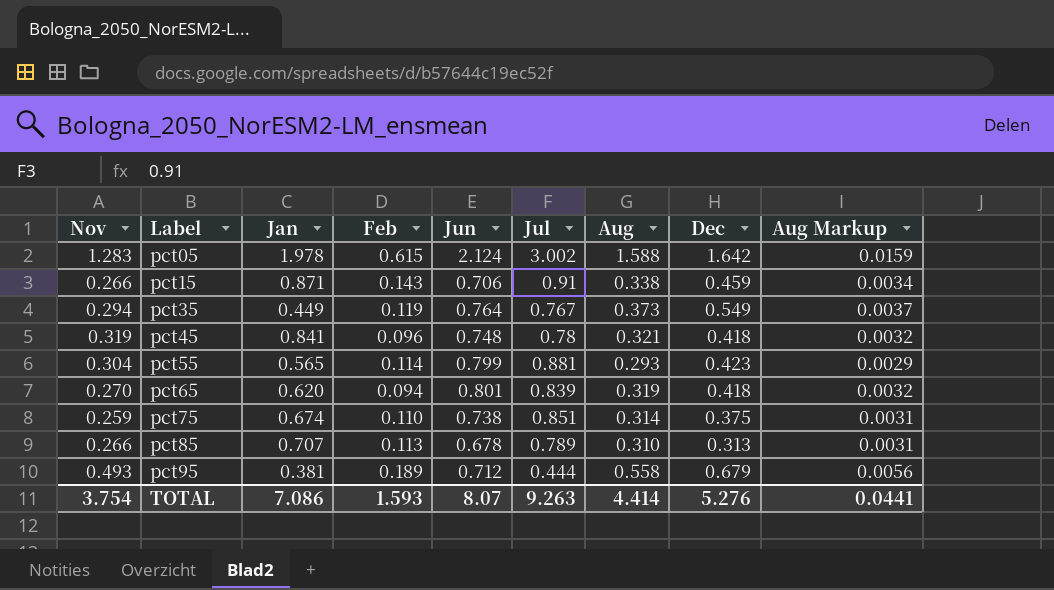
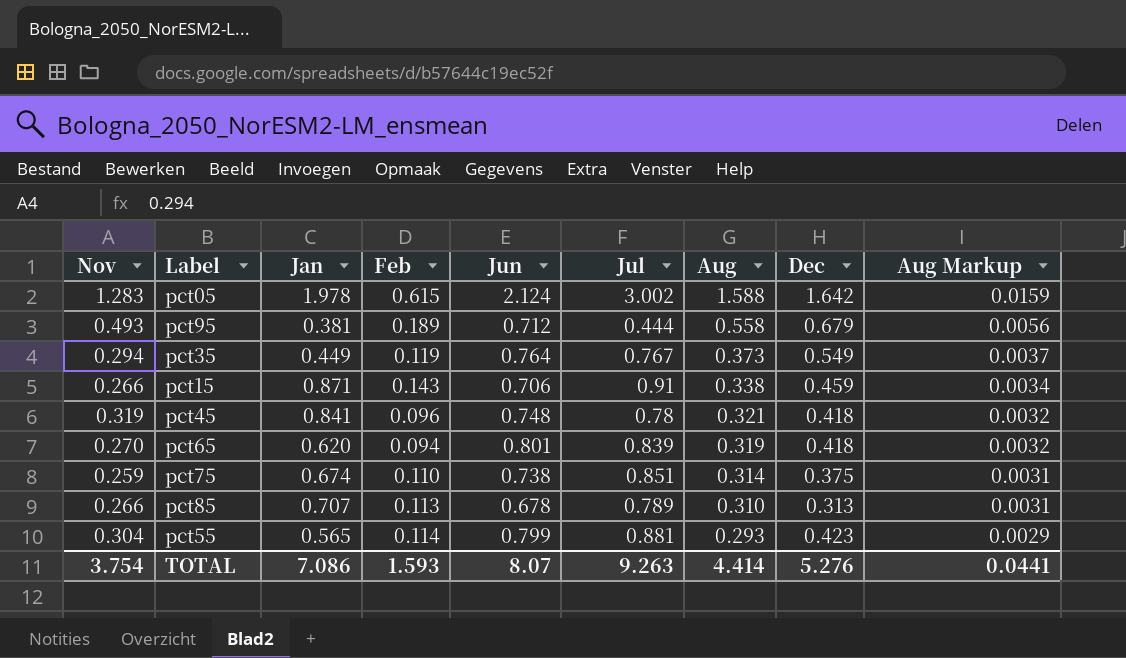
row order: Label ascending -> Aug descending

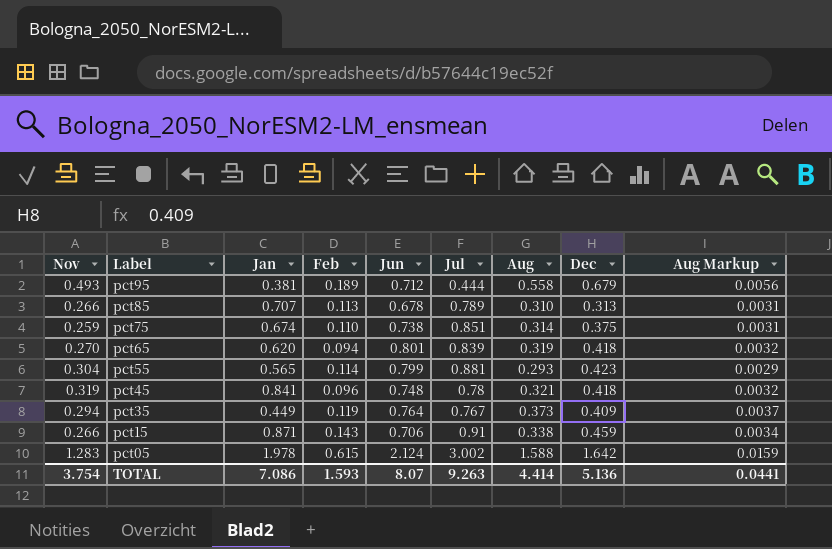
row order: Aug descending -> Label descending
pct35 | Dec: 0.549 -> 0.409
TOTAL | Dec: 5.276 -> 5.136

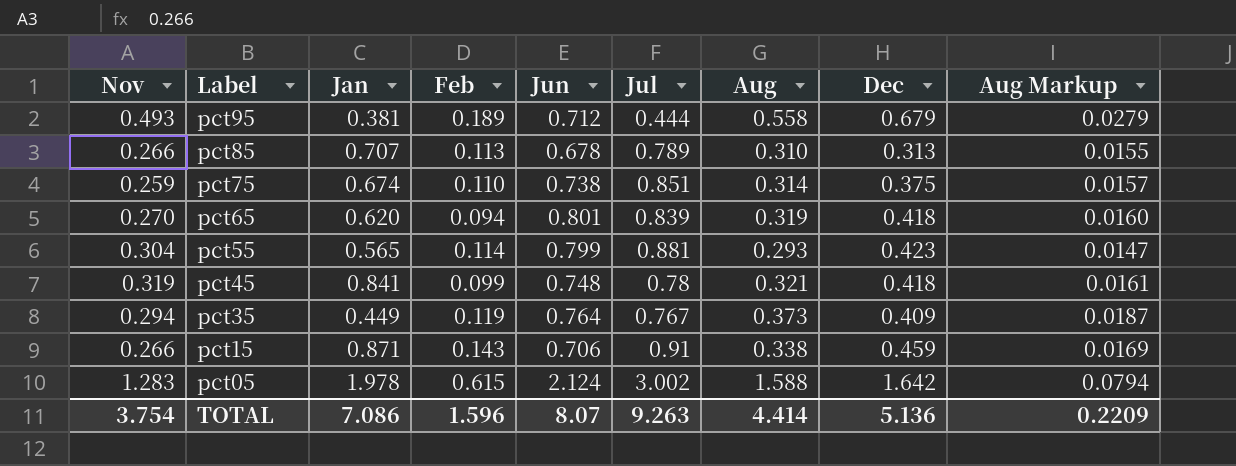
column Aug Markup | formula: [Aug] * 0.01 -> [Aug] * 0.05
pct45 | Feb: 0.096 -> 0.099
TOTAL | Feb: 1.593 -> 1.596
TOTAL | Aug Markup: 0.0441 -> 0.2209

